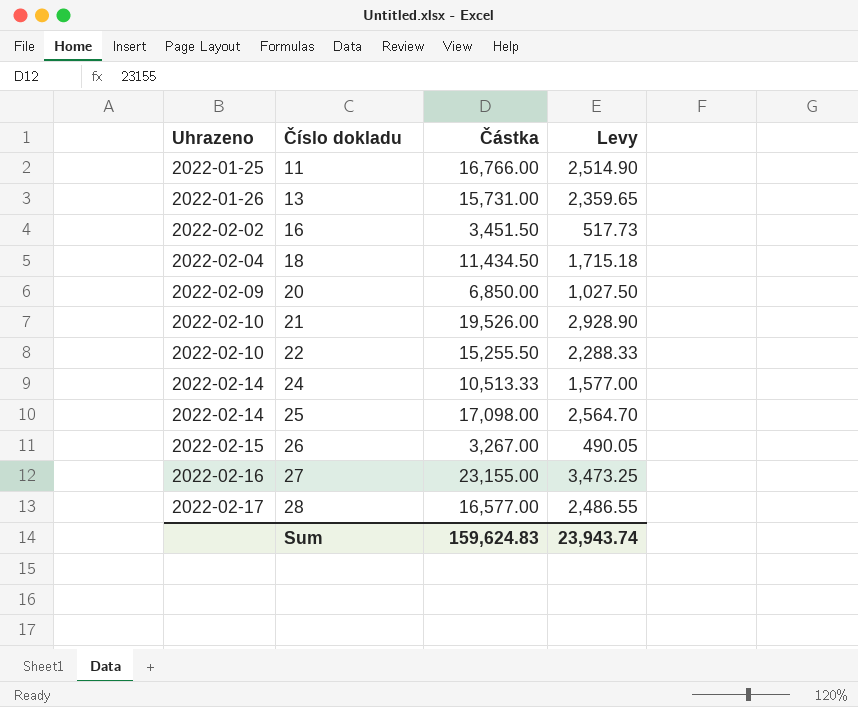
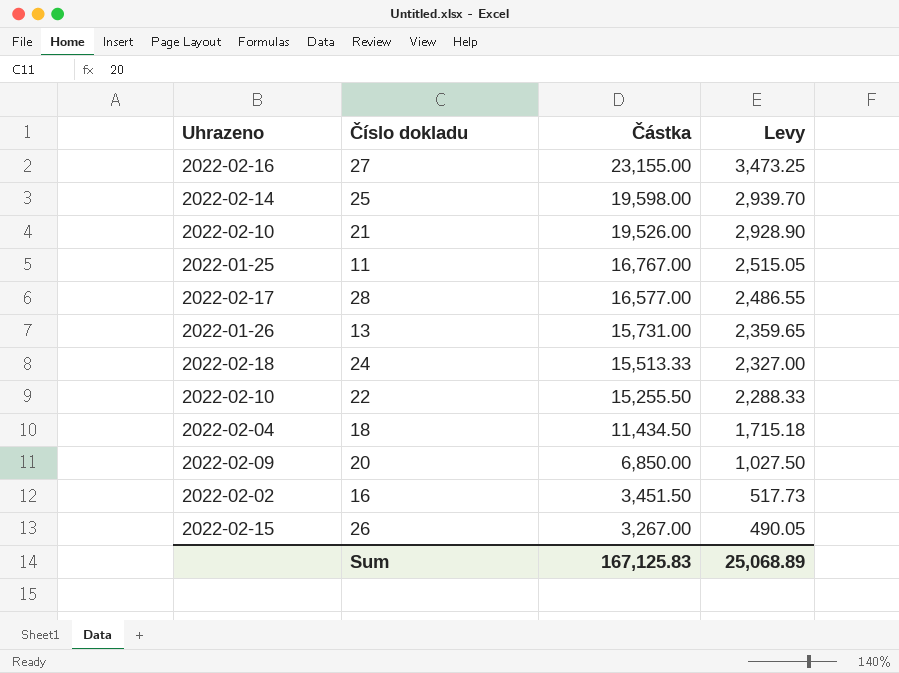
row order: Uhrazeno ascending -> Částka descending
25 | Částka: 17,098.00 -> 19,598.00
25 | Levy: 2,564.70 -> 2,939.70
11 | Částka: 16,766.00 -> 16,767.00
11 | Levy: 2,514.90 -> 2,515.05
24 | Uhrazeno: 2022-02-14 -> 2022-02-18
24 | Částka: 10,513.33 -> 15,513.33
24 | Levy: 1,577.00 -> 2,327.00
Sum | Částka: 159,624.83 -> 167,125.83
Sum | Levy: 23,943.74 -> 25,068.89

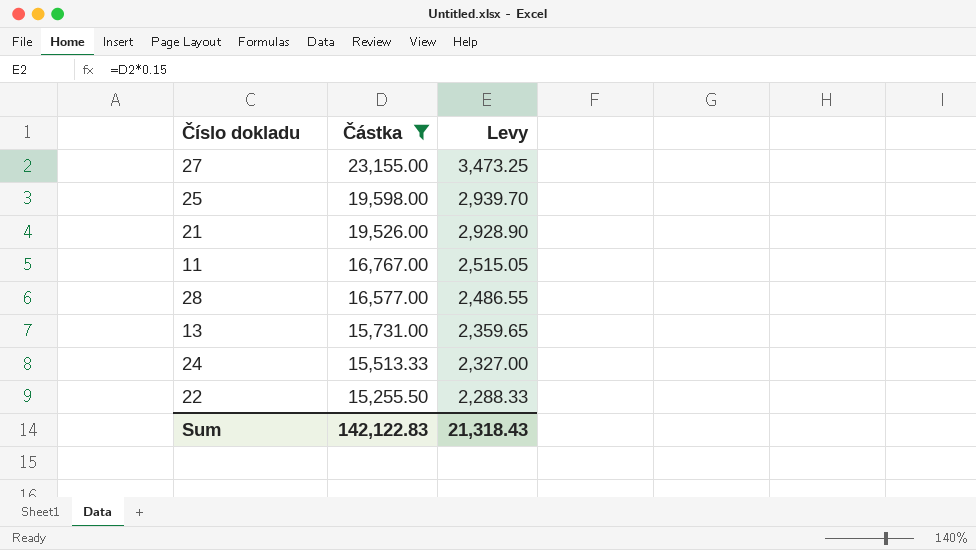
filter: none -> Částka >= 15,255.50
column Uhrazeno | position: 1 -> none
Sum | Částka: 167,125.83 -> 142,122.83
Sum | Levy: 25,068.89 -> 21,318.43

